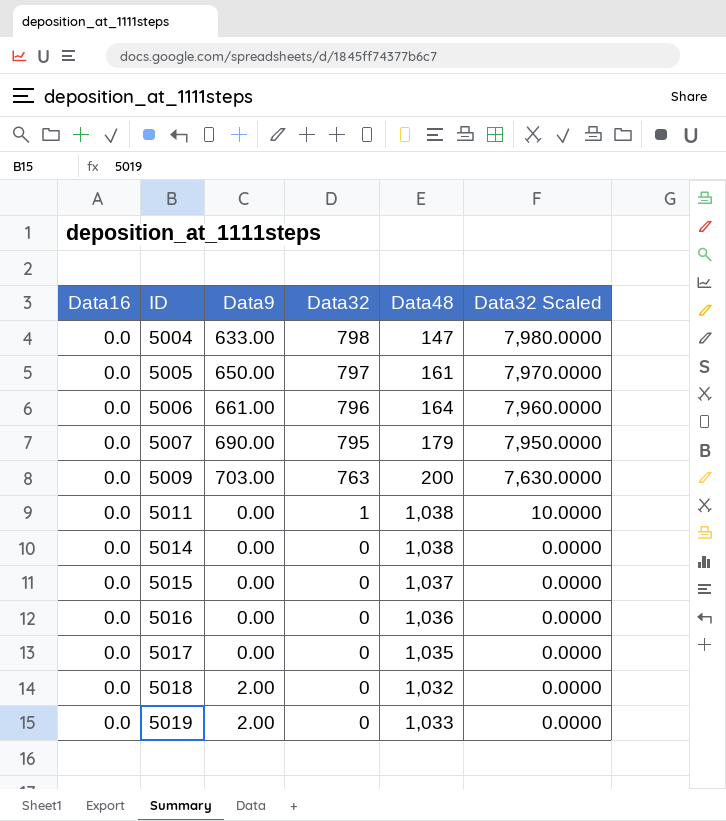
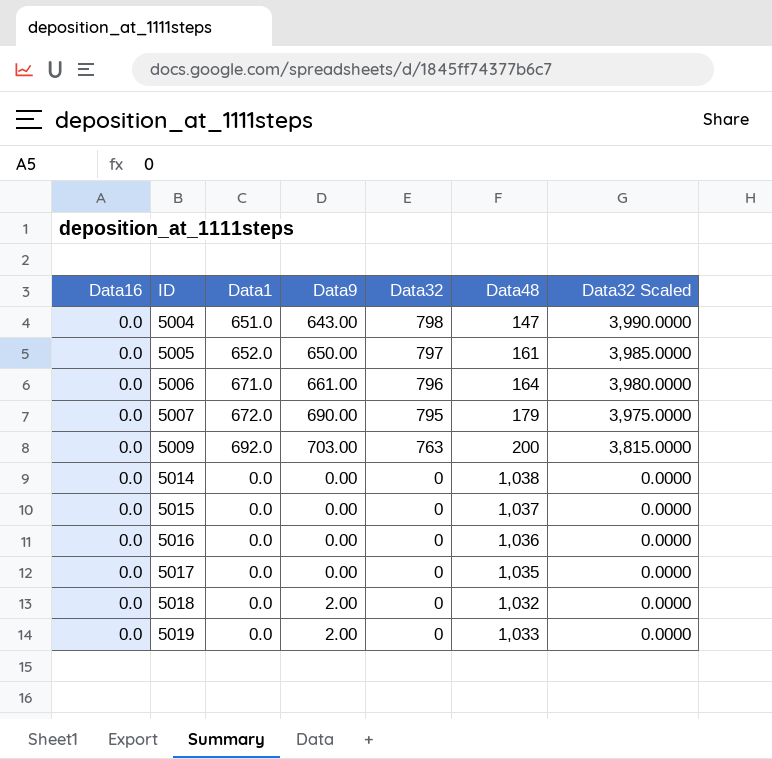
column Data1 | position: none -> 3
column Data32 Scaled | formula: [Data32] * 10 -> [Data32] * 5
row 5011: 0.0 | 0.00 | 1 | 1,038 | 10.0000 -> none
5004 | Data9: 633.00 -> 643.00

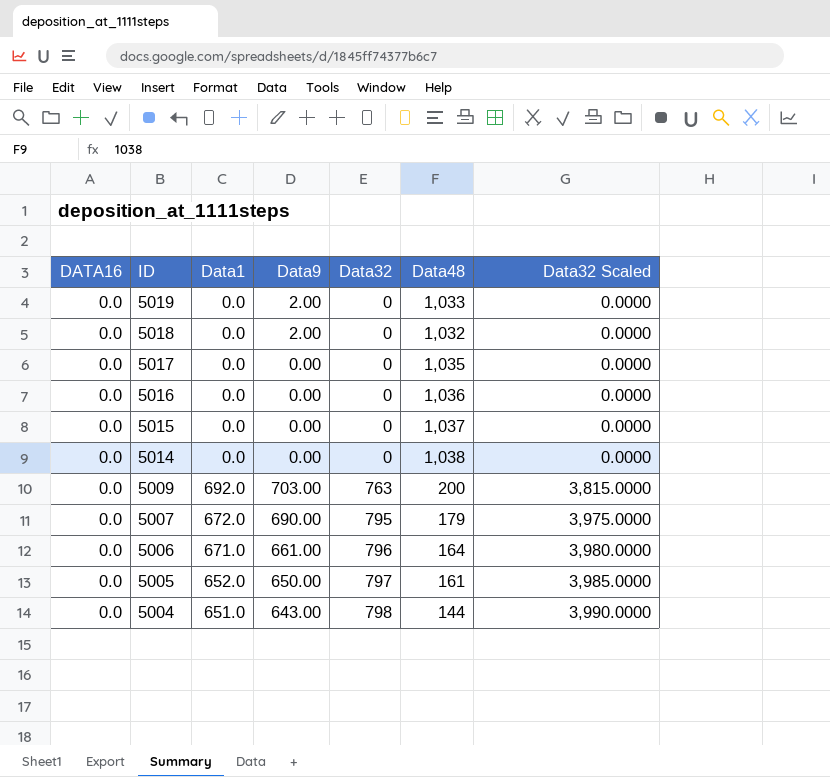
row order: ID ascending -> ID descending
column name: Data16 -> DATA16
5004 | Data48: 147 -> 144

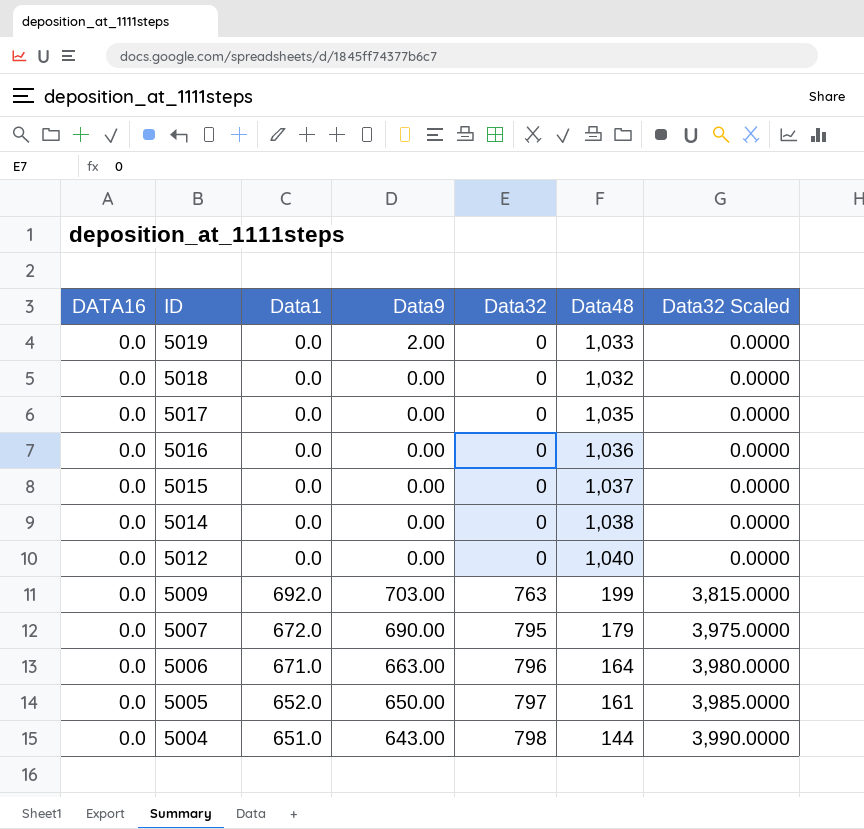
5018 | Data9: 2.00 -> 0.00
row 5012: none -> 0.0 | 0.0 | 0.00 | 0 | 1,040 | 0.0000
5009 | Data48: 200 -> 199
5006 | Data9: 661.00 -> 663.00

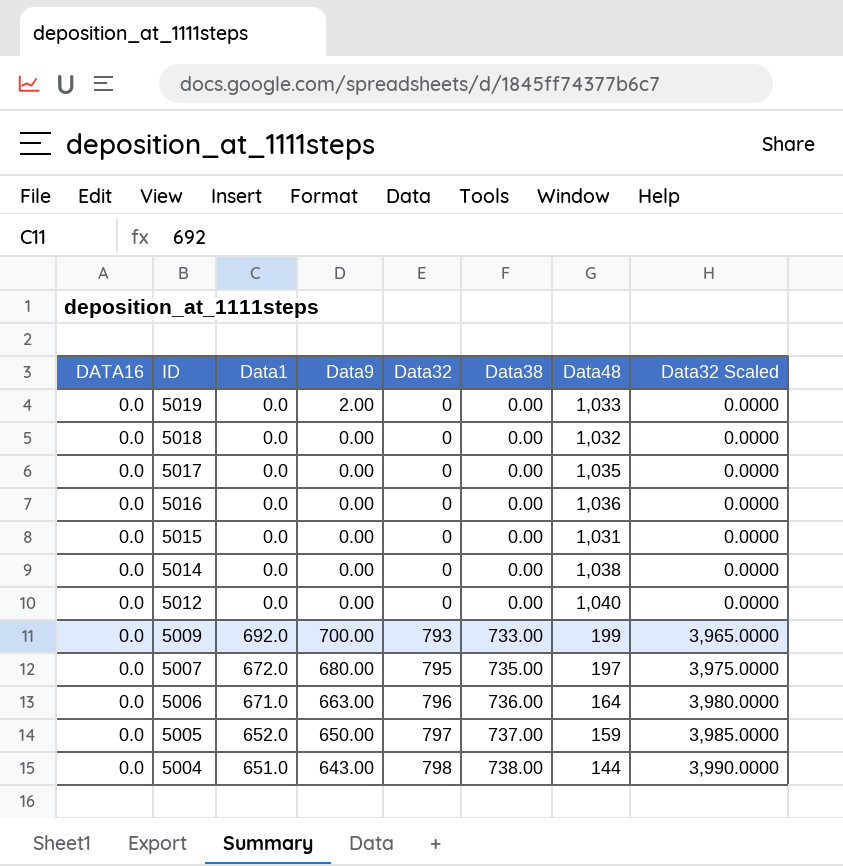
column Data38 | position: none -> 6
5015 | Data48: 1,037 -> 1,031
5009 | Data9: 703.00 -> 700.00
5009 | Data32: 763 -> 793
5009 | Data32 Scaled: 3,815.0000 -> 3,965.0000
5007 | Data9: 690.00 -> 680.00
5007 | Data48: 179 -> 197
5005 | Data48: 161 -> 159

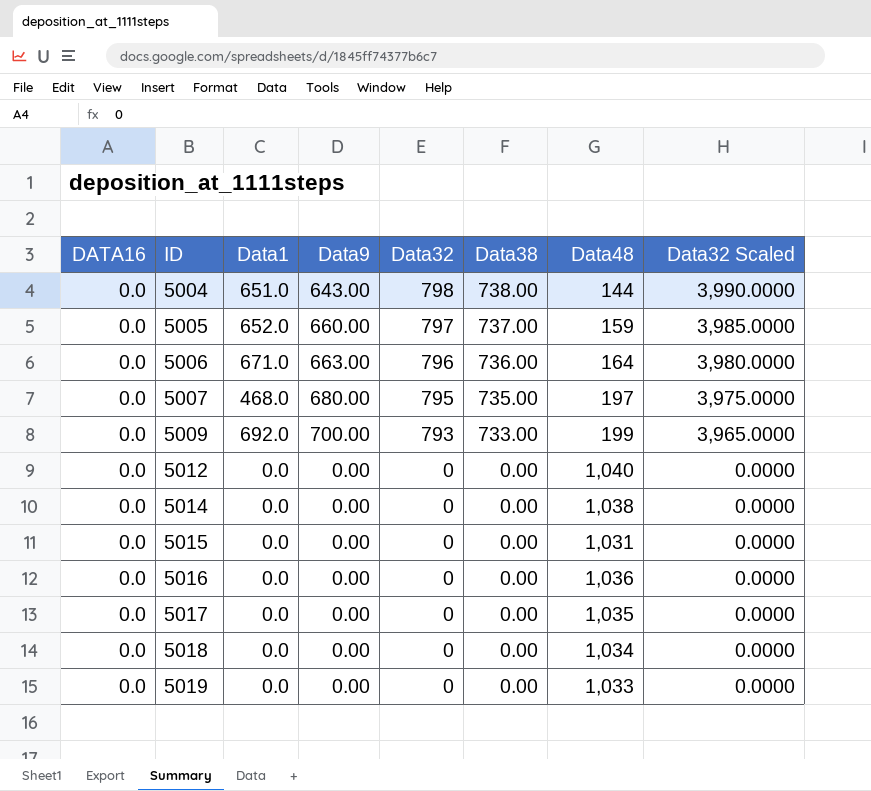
row order: ID descending -> ID ascending
5005 | Data9: 650.00 -> 660.00
5007 | Data1: 672.0 -> 468.0
5018 | Data48: 1,032 -> 1,034
5019 | Data9: 2.00 -> 0.00

